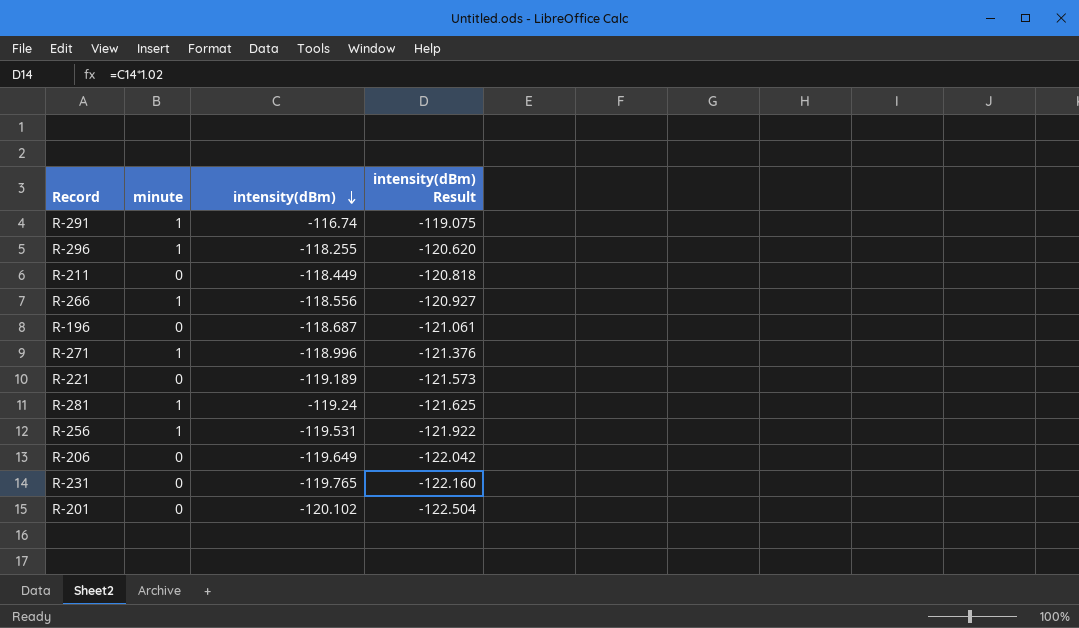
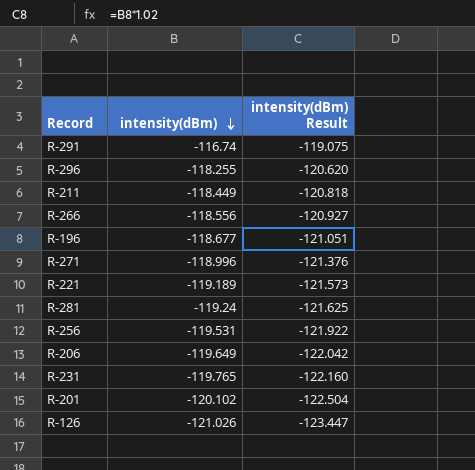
column minute | position: 2 -> none
R-196 | intensity(dBm): -118.687 -> -118.677
R-196 | intensity(dBm) Result: -121.061 -> -121.051
row R-126: none -> -121.026 | -123.447

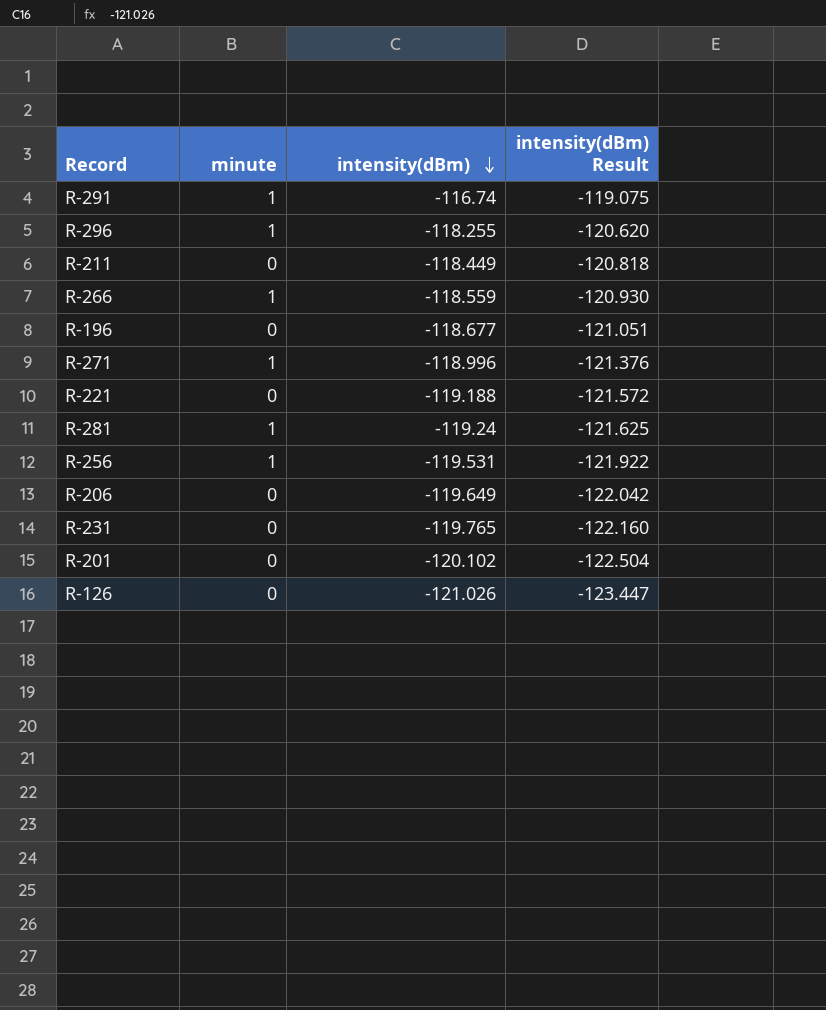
column minute | position: none -> 2
R-266 | intensity(dBm): -118.556 -> -118.559
R-266 | intensity(dBm) Result: -120.927 -> -120.930
R-221 | intensity(dBm): -119.189 -> -119.188
R-221 | intensity(dBm) Result: -121.573 -> -121.572

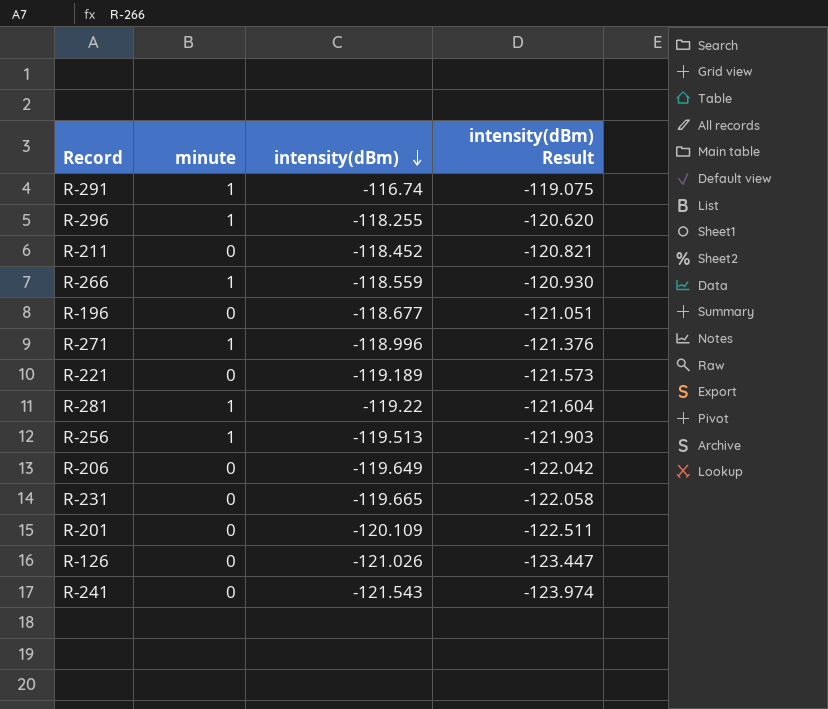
R-211 | intensity(dBm): -118.449 -> -118.452
R-211 | intensity(dBm) Result: -120.818 -> -120.821
R-221 | intensity(dBm): -119.188 -> -119.189
R-221 | intensity(dBm) Result: -121.572 -> -121.573
R-281 | intensity(dBm): -119.24 -> -119.22
R-281 | intensity(dBm) Result: -121.625 -> -121.604
R-256 | intensity(dBm): -119.531 -> -119.513
R-256 | intensity(dBm) Result: -121.922 -> -121.903
R-231 | intensity(dBm): -119.765 -> -119.665
R-231 | intensity(dBm) Result: -122.160 -> -122.058
R-201 | intensity(dBm): -120.102 -> -120.109
R-201 | intensity(dBm) Result: -122.504 -> -122.511
row R-241: none -> 0 | -121.543 | -123.974

